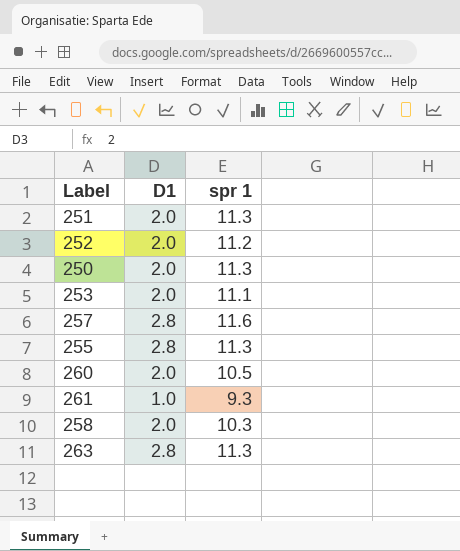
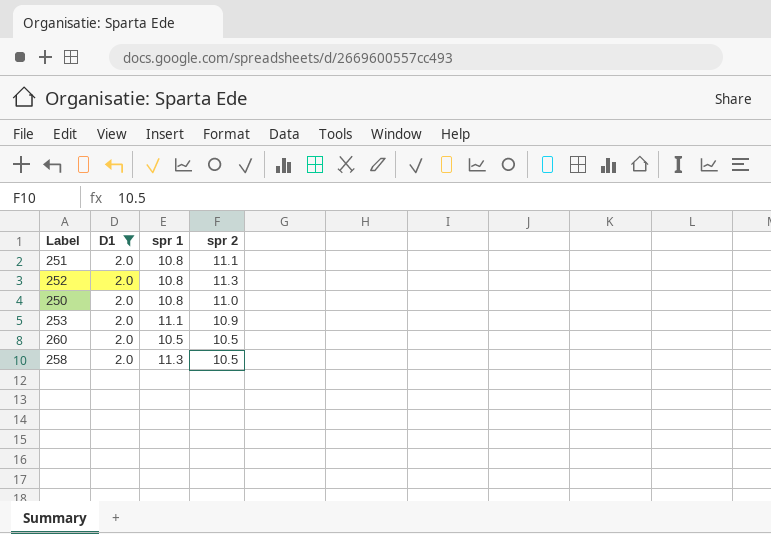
filter: none -> D1 = 2.0
column spr 2 | position: none -> 4
251 | spr 1: 11.3 -> 10.8
252 | spr 1: 11.2 -> 10.8
250 | spr 1: 11.3 -> 10.8
258 | spr 1: 10.3 -> 11.3

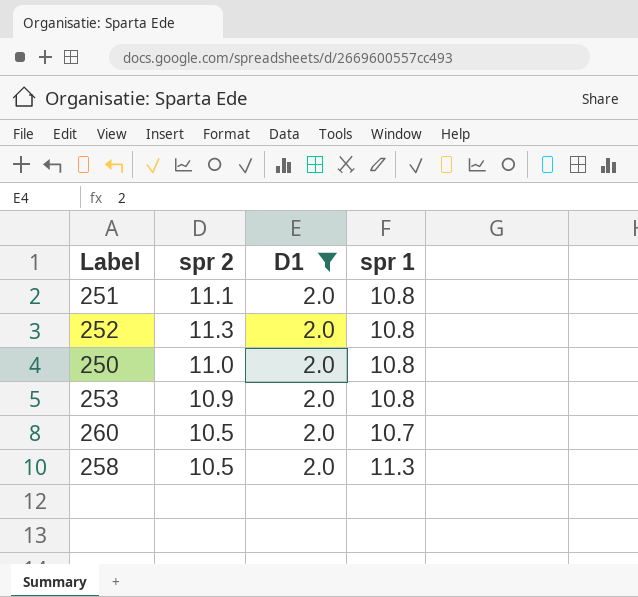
column spr 2 | position: 4 -> 2
253 | spr 1: 11.1 -> 10.8
260 | spr 1: 10.5 -> 10.7

